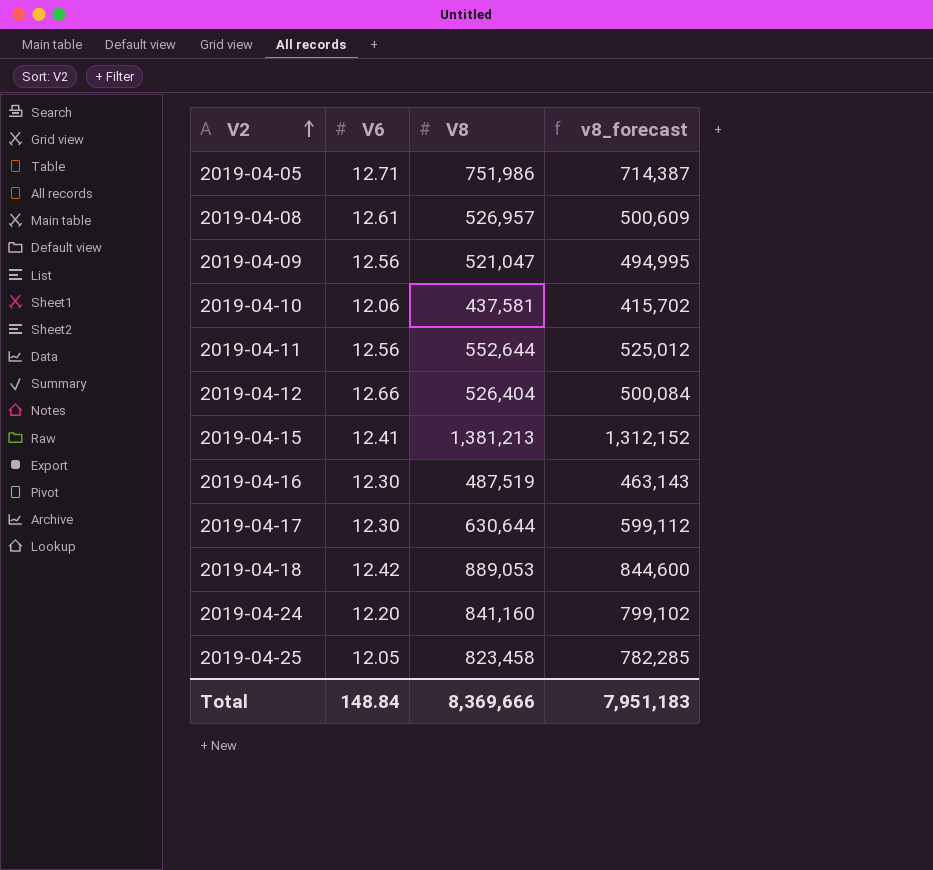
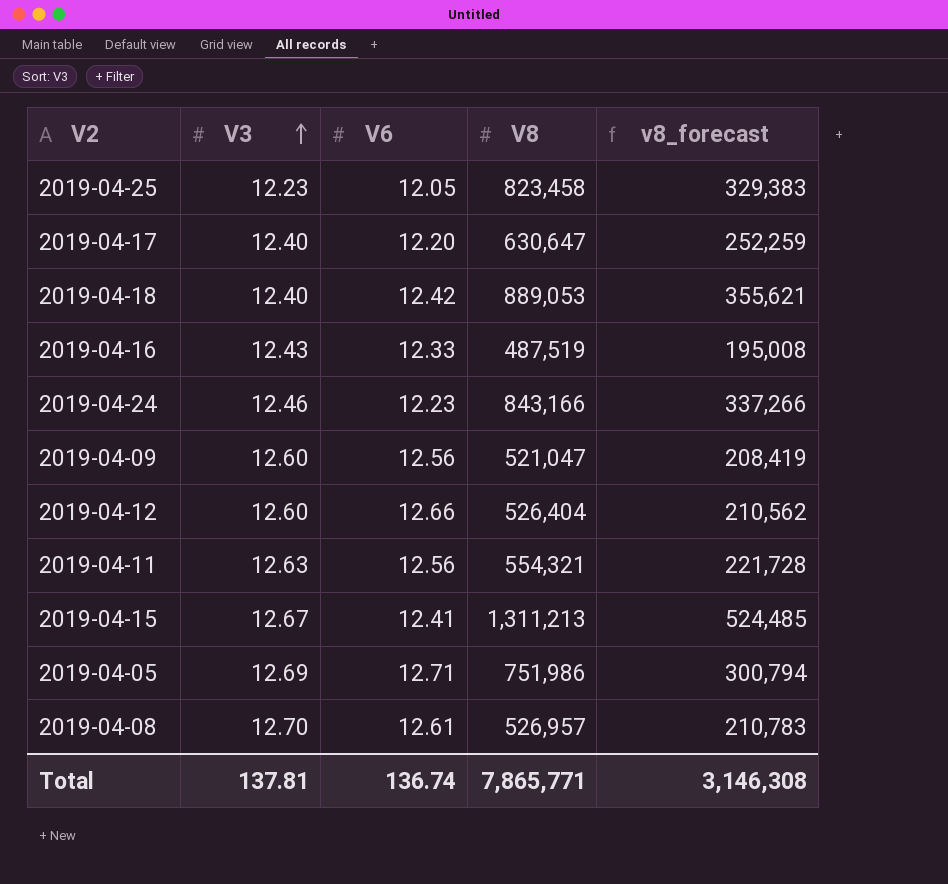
row order: V2 ascending -> V3 ascending
column V3 | position: none -> 2
column v8_forecast | formula: [V8] * 0.95 -> [V8] * 0.4
row 2019-04-10: 12.06 | 437,581 | 415,702 -> none
2019-04-17 | V6: 12.30 -> 12.20
2019-04-17 | V8: 630,644 -> 630,647
2019-04-16 | V6: 12.30 -> 12.33
2019-04-24 | V6: 12.20 -> 12.23
2019-04-24 | V8: 841,160 -> 843,166
2019-04-11 | V8: 552,644 -> 554,321
2019-04-15 | V8: 1,381,213 -> 1,311,213
Total | V6: 148.84 -> 136.74
Total | V8: 8,369,666 -> 7,865,771
Total | v8_forecast: 7,951,183 -> 3,146,308

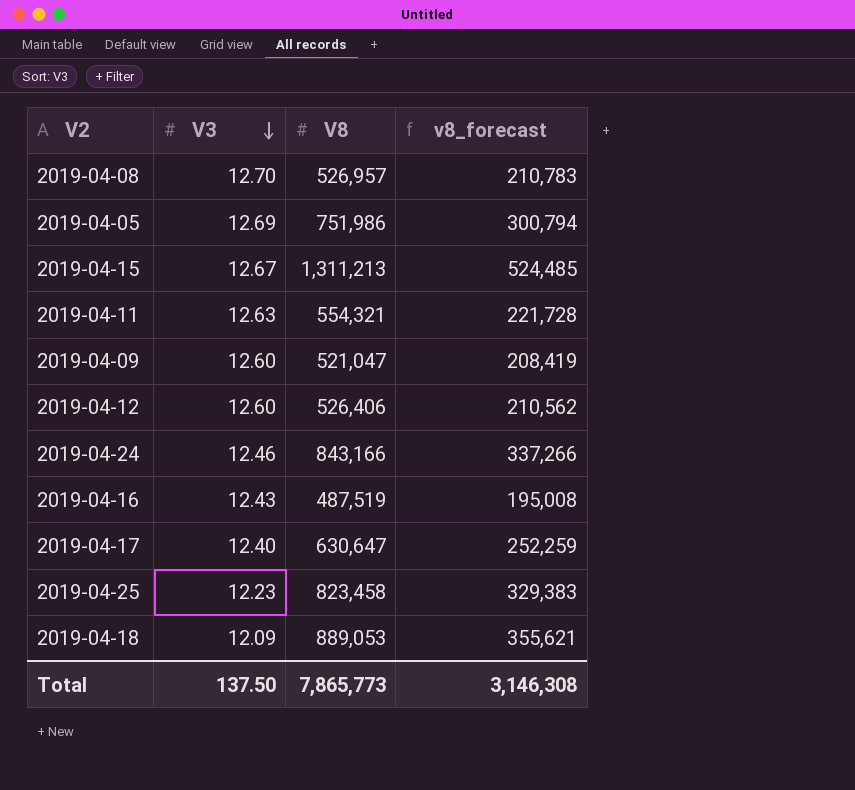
row order: V3 ascending -> V3 descending
column V6 | position: 3 -> none
2019-04-12 | V8: 526,404 -> 526,406
2019-04-18 | V3: 12.40 -> 12.09
Total | V3: 137.81 -> 137.50
Total | V8: 7,865,771 -> 7,865,773

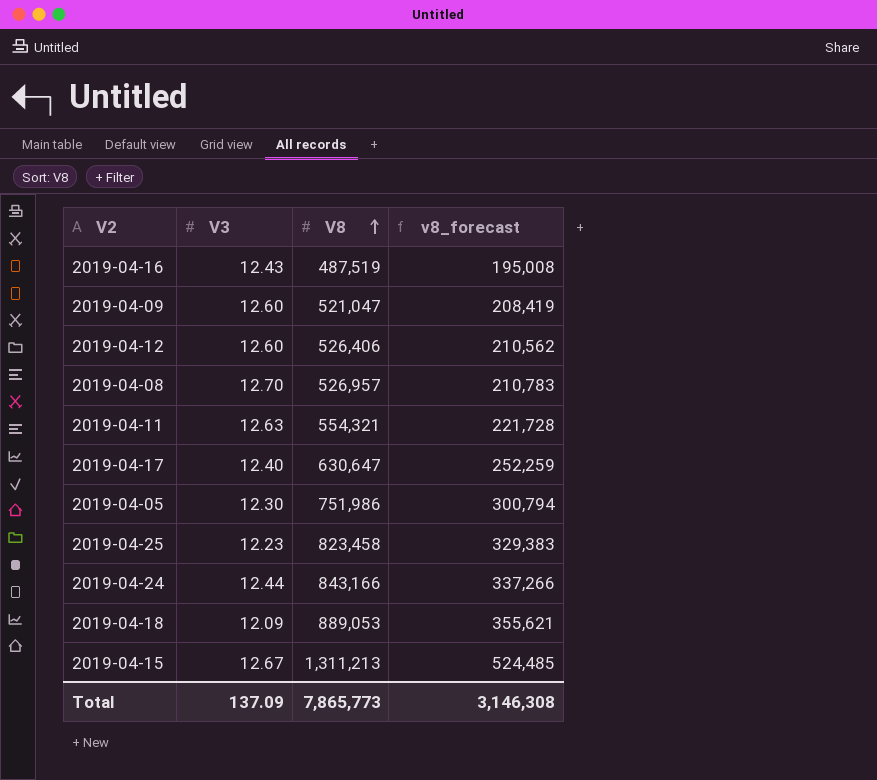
row order: V3 descending -> V8 ascending
2019-04-05 | V3: 12.69 -> 12.30
2019-04-24 | V3: 12.46 -> 12.44
Total | V3: 137.50 -> 137.09

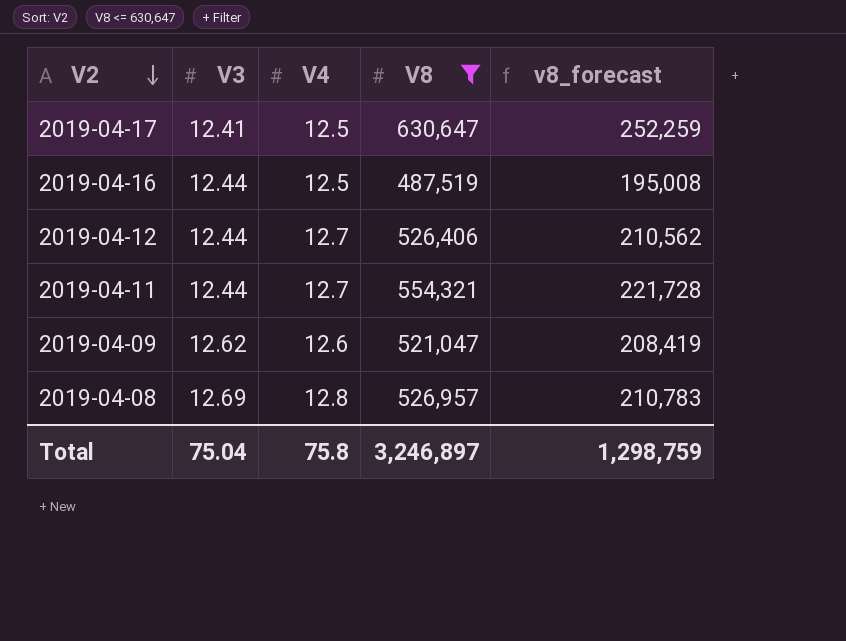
filter: none -> V8 <= 630,647
row order: V8 ascending -> V2 descending
column V4 | position: none -> 3
2019-04-17 | V3: 12.40 -> 12.41
2019-04-16 | V3: 12.43 -> 12.44
2019-04-12 | V3: 12.60 -> 12.44
2019-04-11 | V3: 12.63 -> 12.44
2019-04-09 | V3: 12.60 -> 12.62
2019-04-08 | V3: 12.70 -> 12.69
Total | V3: 137.09 -> 75.04
Total | V8: 7,865,773 -> 3,246,897
Total | v8_forecast: 3,146,308 -> 1,298,759

